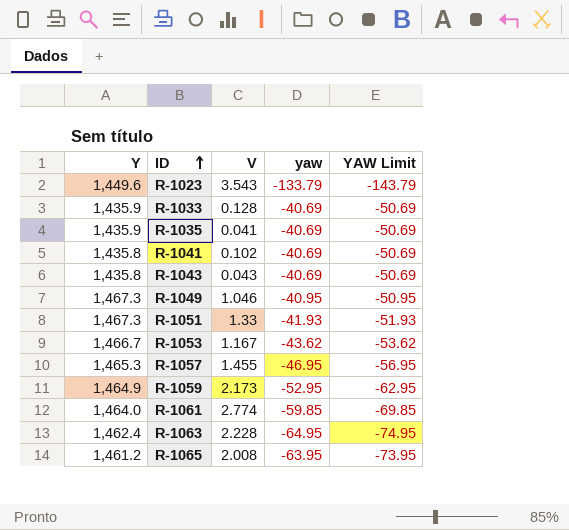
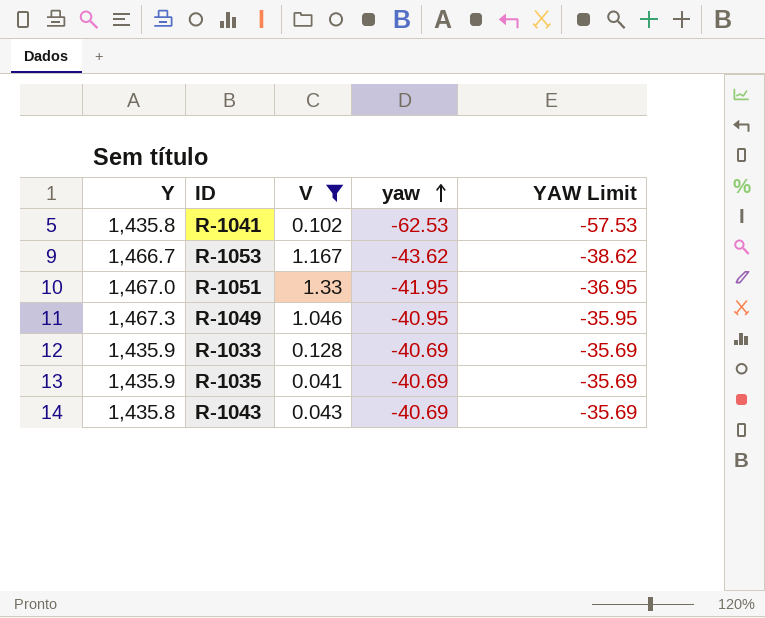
filter: none -> V <= 1.33
row order: ID ascending -> yaw ascending
column YAW Limit | formula: [yaw] - 10 -> [yaw] + 5
R-1041 | yaw: -40.69 -> -62.53
R-1051 | Y: 1,467.3 -> 1,467.0
R-1051 | yaw: -41.93 -> -41.95

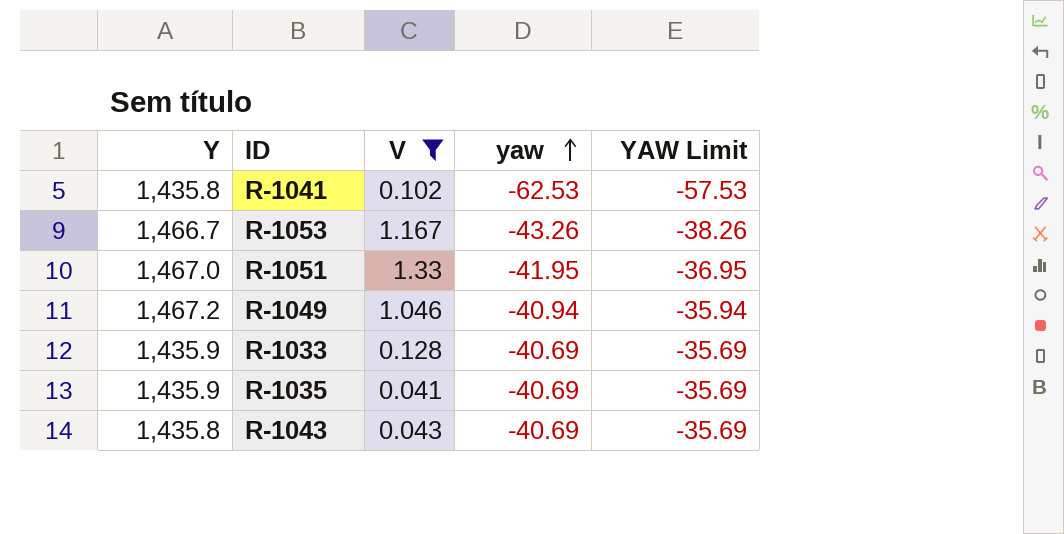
R-1053 | yaw: -43.62 -> -43.26
R-1053 | YAW Limit: -38.62 -> -38.26
R-1049 | Y: 1,467.3 -> 1,467.2
R-1049 | yaw: -40.95 -> -40.94
R-1049 | YAW Limit: -35.95 -> -35.94

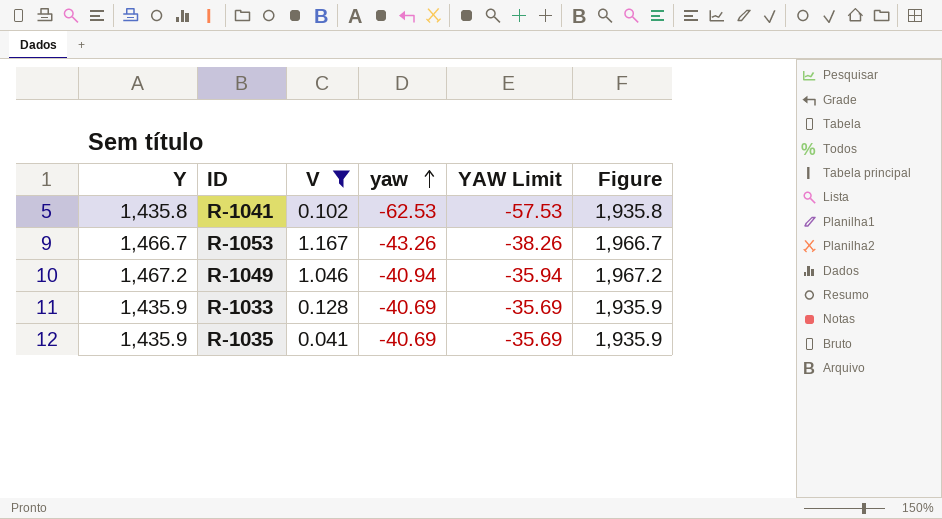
column Figure | formula: none -> [Y] + 500
row R-1051: 1,467.0 | 1.33 | -41.95 | -36.95 -> none
row R-1043: 1,435.8 | 0.043 | -40.69 | -35.69 -> none

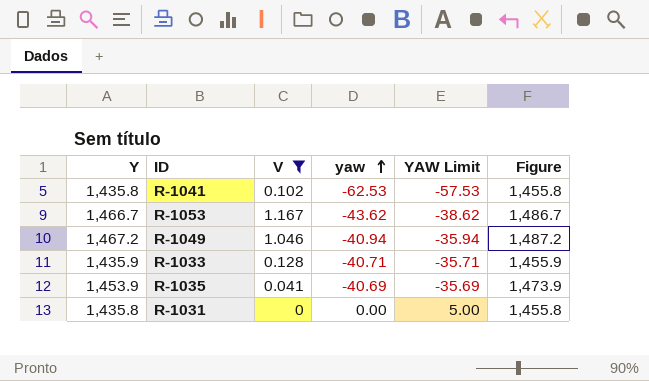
column Figure | formula: [Y] + 500 -> [Y] + 20
R-1053 | yaw: -43.26 -> -43.62
R-1053 | YAW Limit: -38.26 -> -38.62
R-1033 | yaw: -40.69 -> -40.71
R-1033 | YAW Limit: -35.69 -> -35.71
R-1035 | Y: 1,435.9 -> 1,453.9
row R-1031: none -> 1,435.8 | 0 | 0.00 | 5.00 | 1,455.8

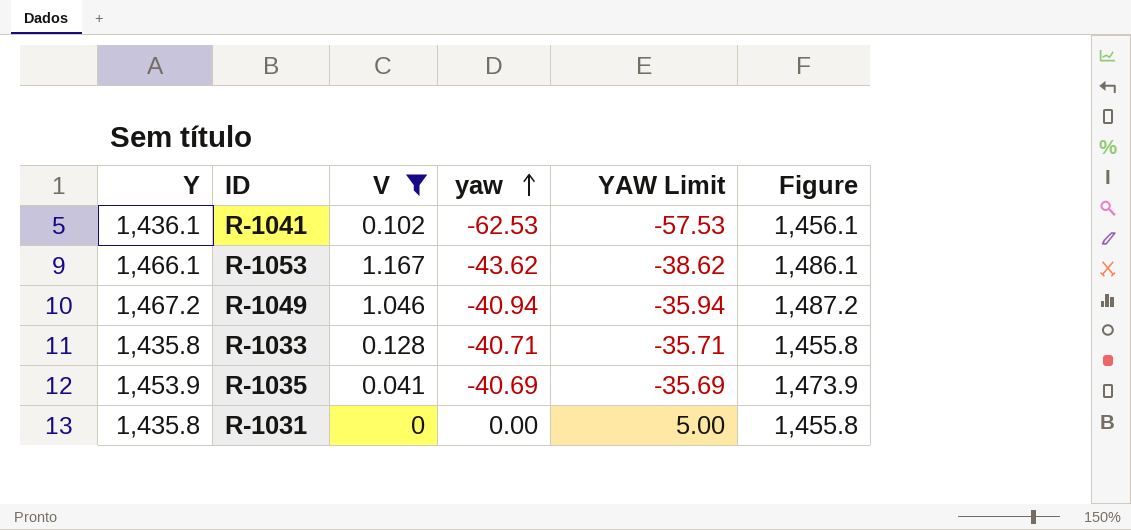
R-1041 | Y: 1,435.8 -> 1,436.1
R-1041 | Figure: 1,455.8 -> 1,456.1
R-1053 | Y: 1,466.7 -> 1,466.1
R-1053 | Figure: 1,486.7 -> 1,486.1
R-1033 | Y: 1,435.9 -> 1,435.8
R-1033 | Figure: 1,455.9 -> 1,455.8

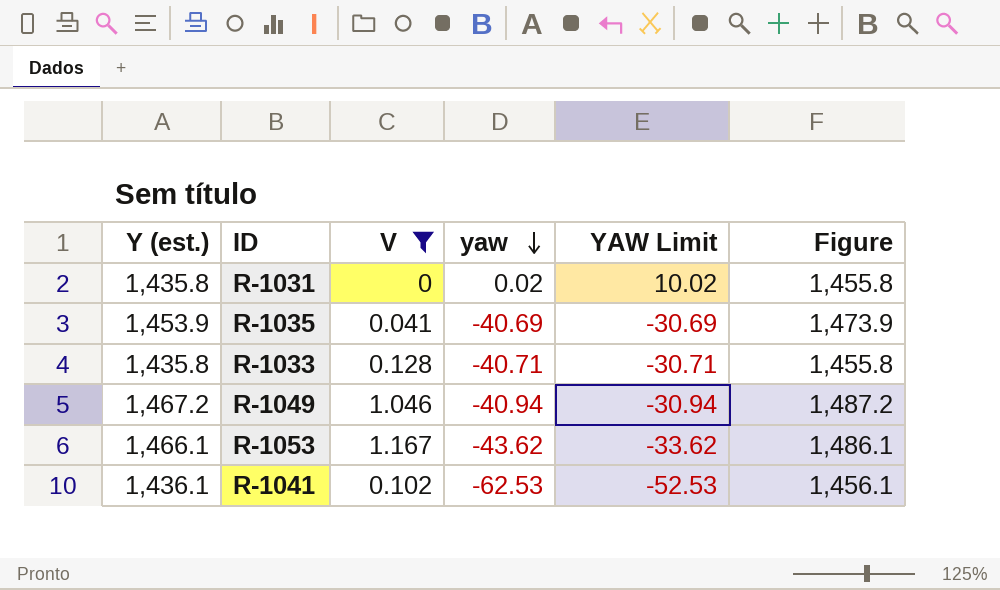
row order: yaw ascending -> yaw descending
column name: Y -> Y (est.)
column YAW Limit | formula: [yaw] + 5 -> [yaw] + 10
R-1031 | yaw: 0.00 -> 0.02

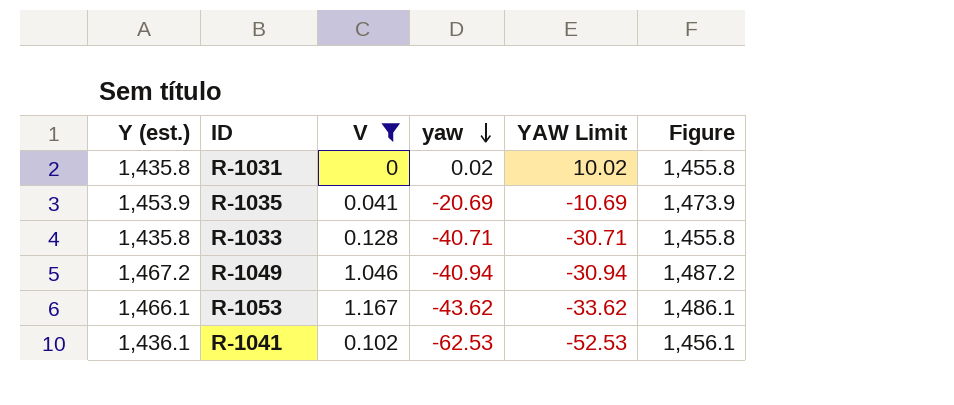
R-1035 | yaw: -40.69 -> -20.69
R-1035 | YAW Limit: -30.69 -> -10.69

